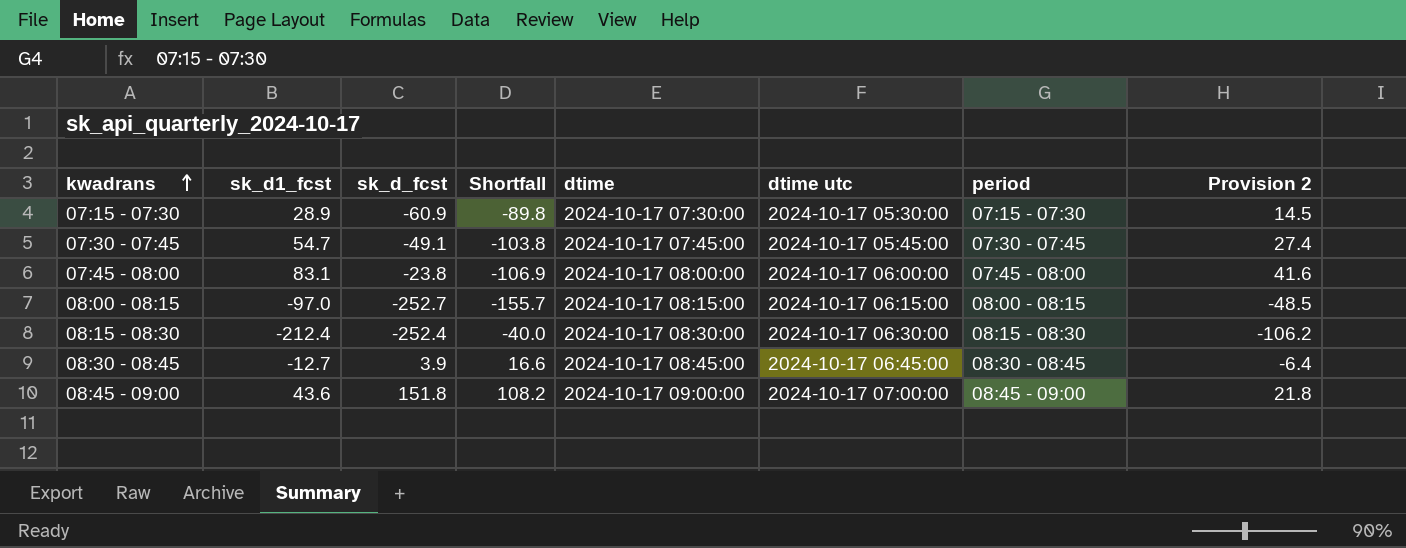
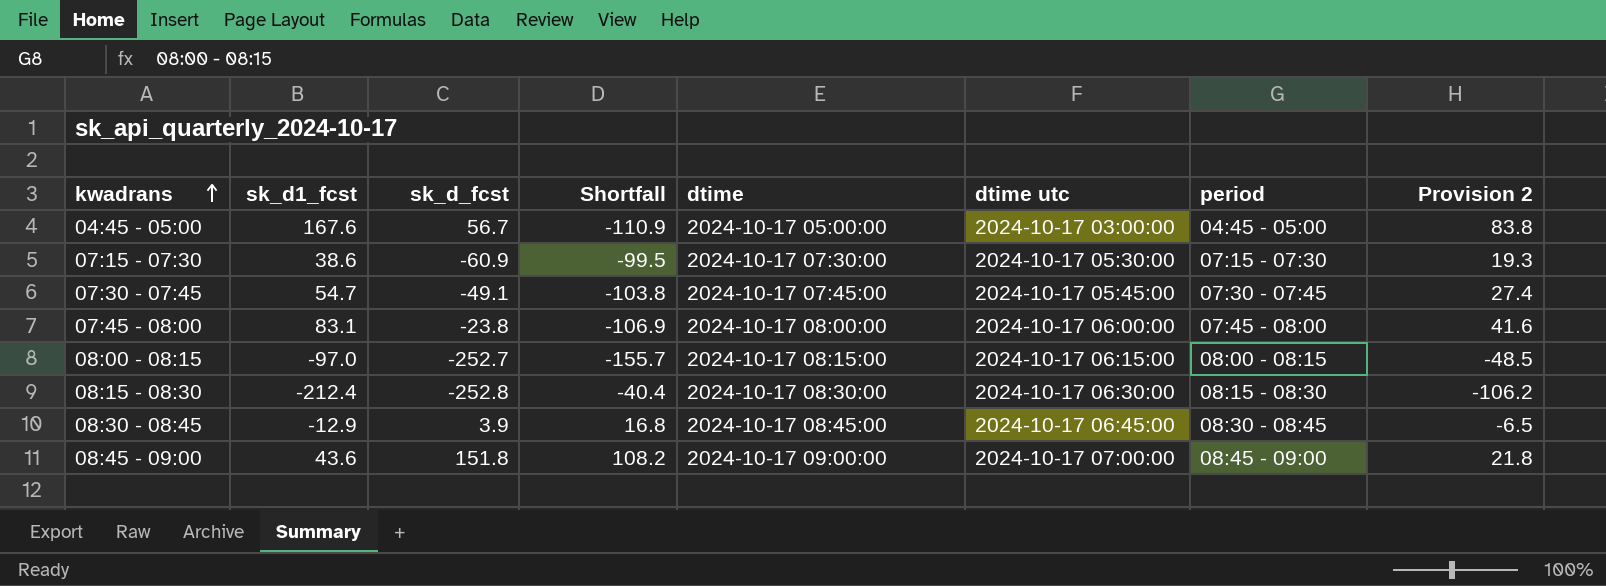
row 04:45 - 05:00: none -> 167.6 | 56.7 | -110.9 | 2024-10-17 05:00:00 | 2024-10-17 03:00:00 | 04:45 - 05:00 | 83.8
07:15 - 07:30 | sk_d1_fcst: 28.9 -> 38.6
07:15 - 07:30 | Shortfall: -89.8 -> -99.5
07:15 - 07:30 | Provision 2: 14.5 -> 19.3
08:15 - 08:30 | sk_d_fcst: -252.4 -> -252.8
08:15 - 08:30 | Shortfall: -40.0 -> -40.4
08:30 - 08:45 | sk_d1_fcst: -12.7 -> -12.9
08:30 - 08:45 | Shortfall: 16.6 -> 16.8
08:30 - 08:45 | Provision 2: -6.4 -> -6.5

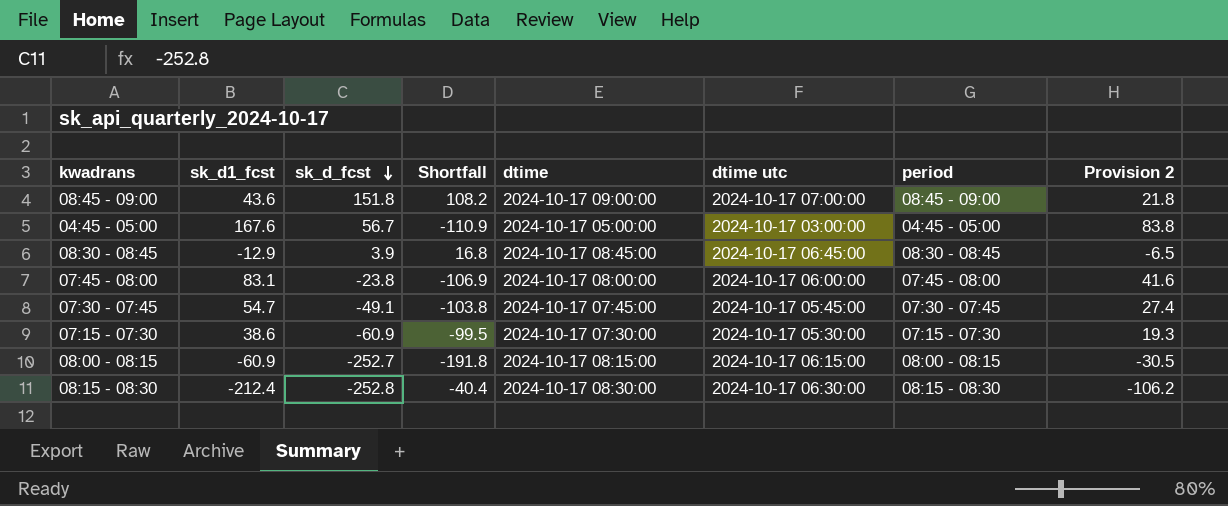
row order: kwadrans ascending -> sk_d_fcst descending
08:00 - 08:15 | sk_d1_fcst: -97.0 -> -60.9
08:00 - 08:15 | Shortfall: -155.7 -> -191.8
08:00 - 08:15 | Provision 2: -48.5 -> -30.5

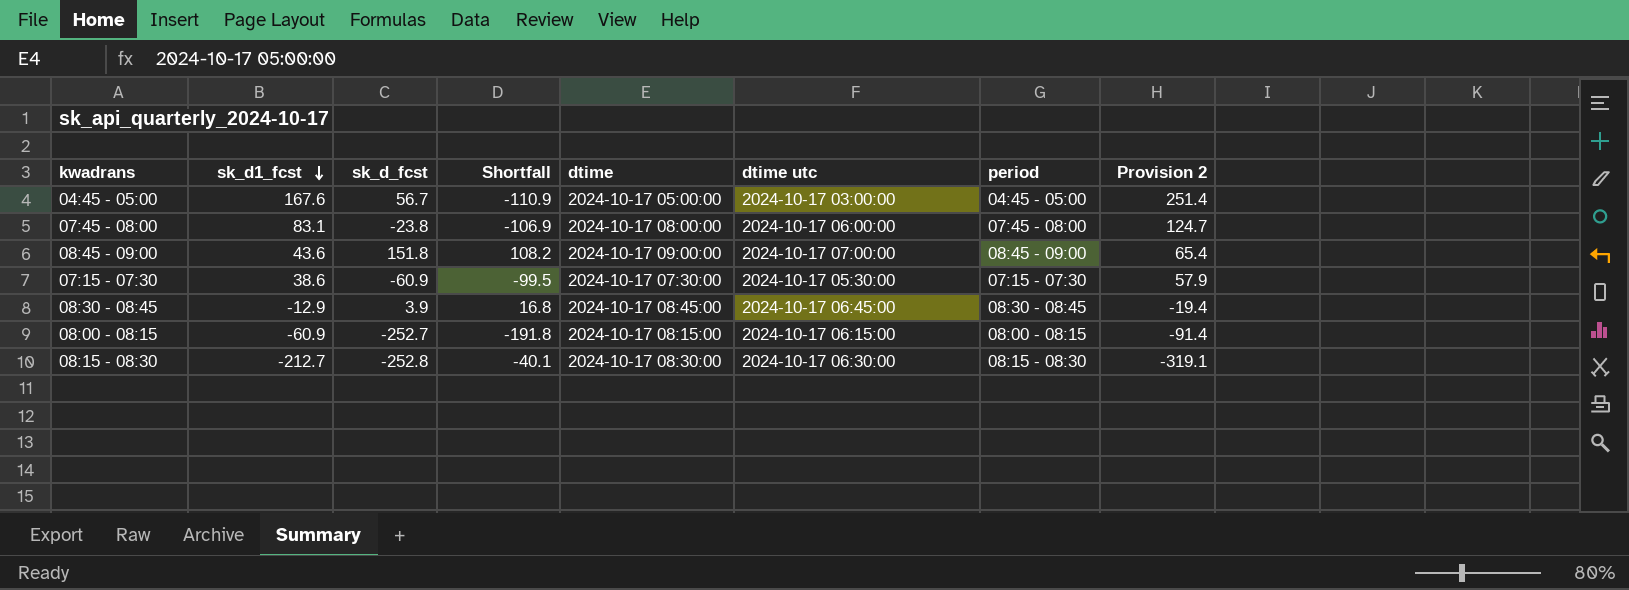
row order: sk_d_fcst descending -> sk_d1_fcst descending
column Provision 2 | formula: [sk_d1_fcst] * 0.5 -> [sk_d1_fcst] * 1.5
row 07:30 - 07:45: 54.7 | -49.1 | -103.8 | 2024-10-17 07:45:00 | 2024-10-17 05:45:00 | 07:30 - 07:45 | 27.4 -> none
08:15 - 08:30 | sk_d1_fcst: -212.4 -> -212.7
08:15 - 08:30 | Shortfall: -40.4 -> -40.1

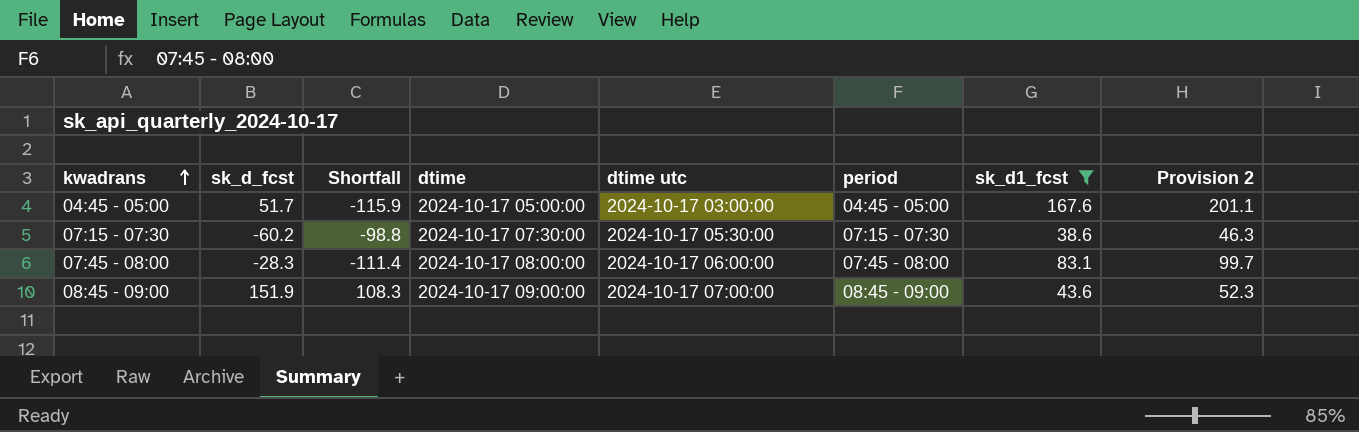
filter: none -> sk_d1_fcst >= 38.6
row order: sk_d1_fcst descending -> kwadrans ascending
column sk_d1_fcst | position: 2 -> 7
column Provision 2 | formula: [sk_d1_fcst] * 1.5 -> [sk_d1_fcst] * 1.2
04:45 - 05:00 | sk_d_fcst: 56.7 -> 51.7
04:45 - 05:00 | Shortfall: -110.9 -> -115.9
07:15 - 07:30 | sk_d_fcst: -60.9 -> -60.2
07:15 - 07:30 | Shortfall: -99.5 -> -98.8
07:45 - 08:00 | sk_d_fcst: -23.8 -> -28.3
07:45 - 08:00 | Shortfall: -106.9 -> -111.4
08:45 - 09:00 | sk_d_fcst: 151.8 -> 151.9
08:45 - 09:00 | Shortfall: 108.2 -> 108.3

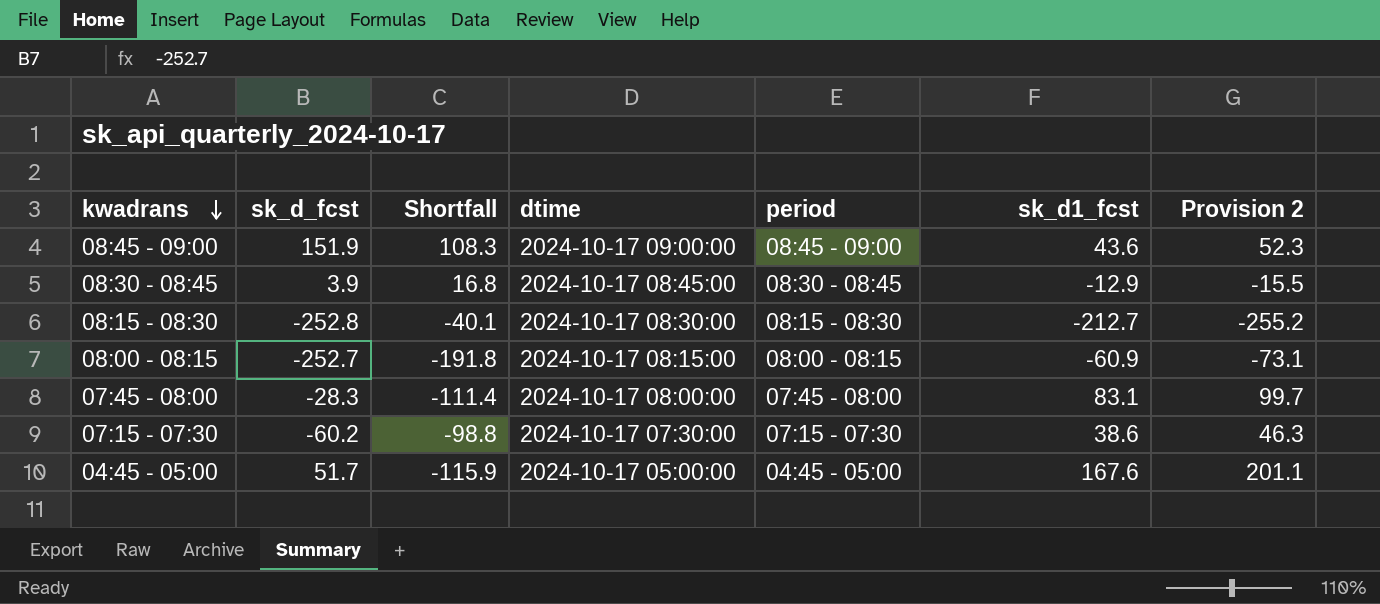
filter: sk_d1_fcst >= 38.6 -> none
row order: kwadrans ascending -> kwadrans descending
column dtime utc | position: 5 -> none

